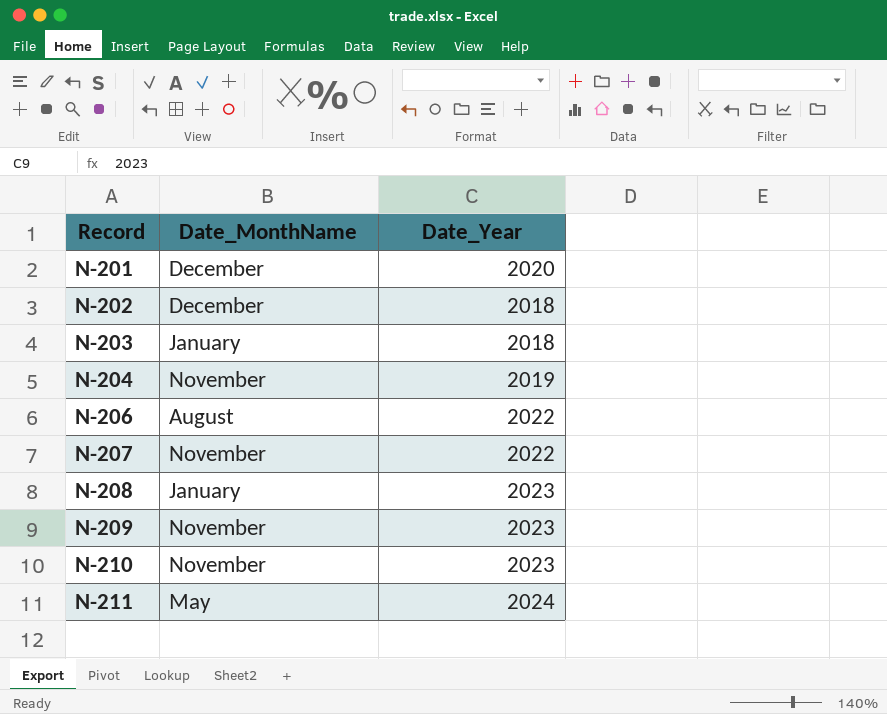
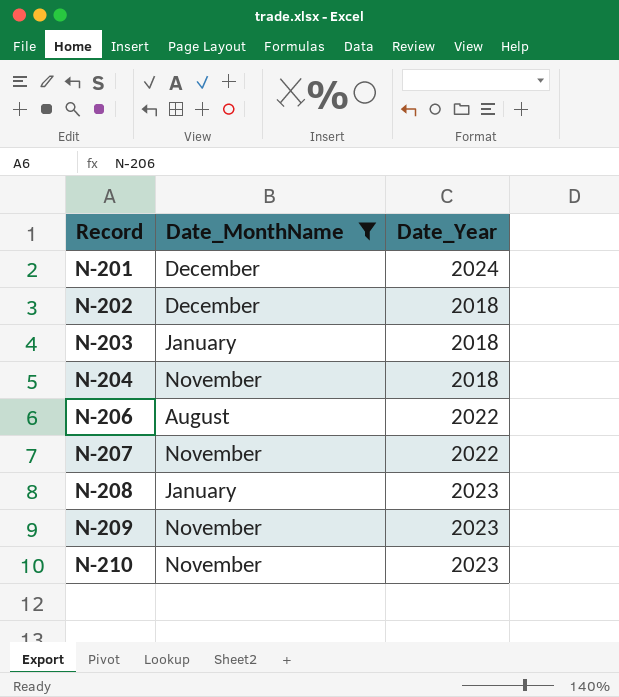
filter: none -> Date_MonthName != May
N-201 | Date_Year: 2020 -> 2024
N-204 | Date_Year: 2019 -> 2018

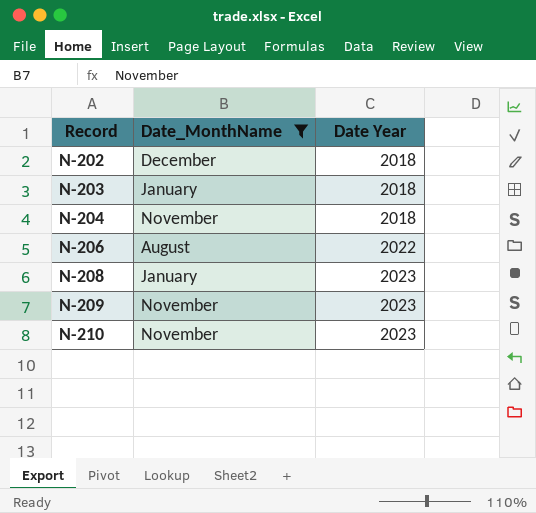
column name: Date_Year -> Date Year
row N-201: December | 2024 -> none
row N-207: November | 2022 -> none

